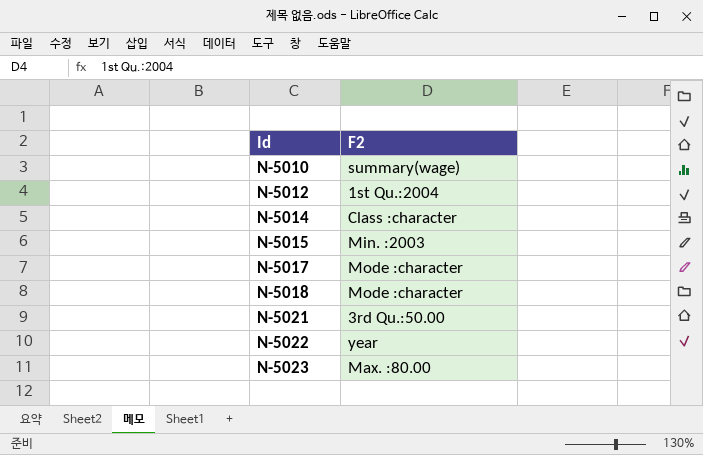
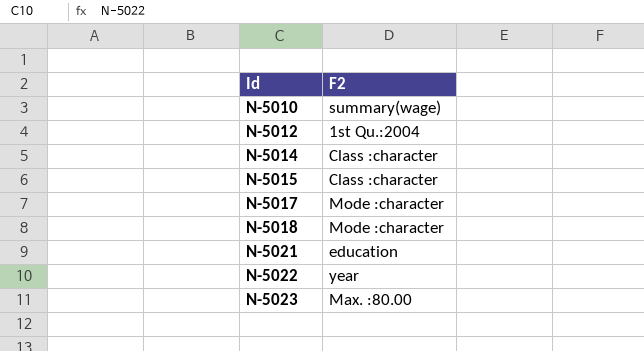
N-5015 | F2: Min. :2003 -> Class :character
N-5021 | F2: 3rd Qu.:50.00 -> education

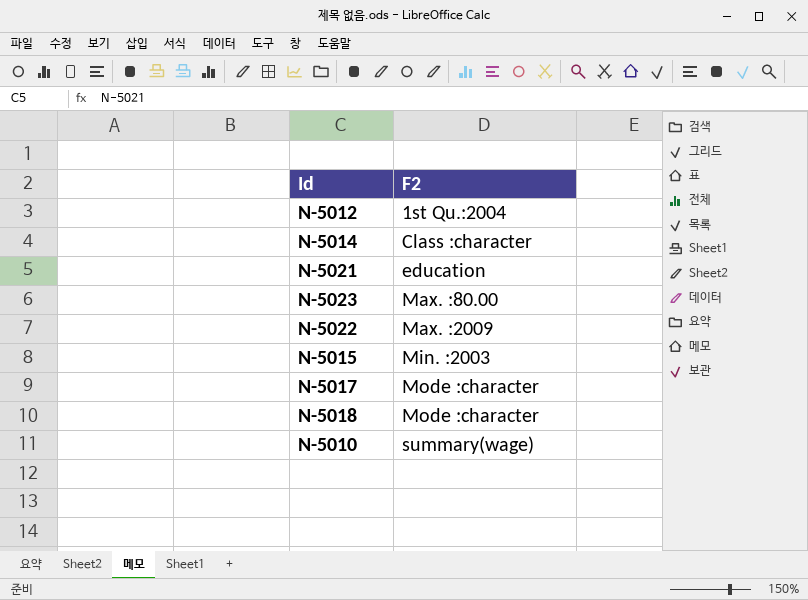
row order: Id ascending -> F2 ascending
N-5022 | F2: year -> Max. :2009
N-5015 | F2: Class :character -> Min. :2003

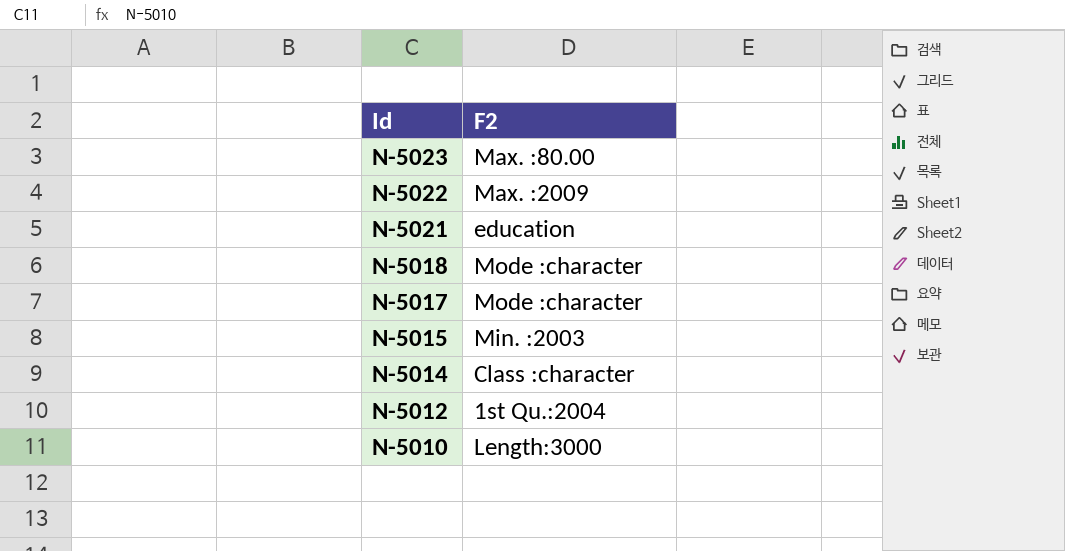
row order: F2 ascending -> Id descending
N-5010 | F2: summary(wage) -> Length:3000

